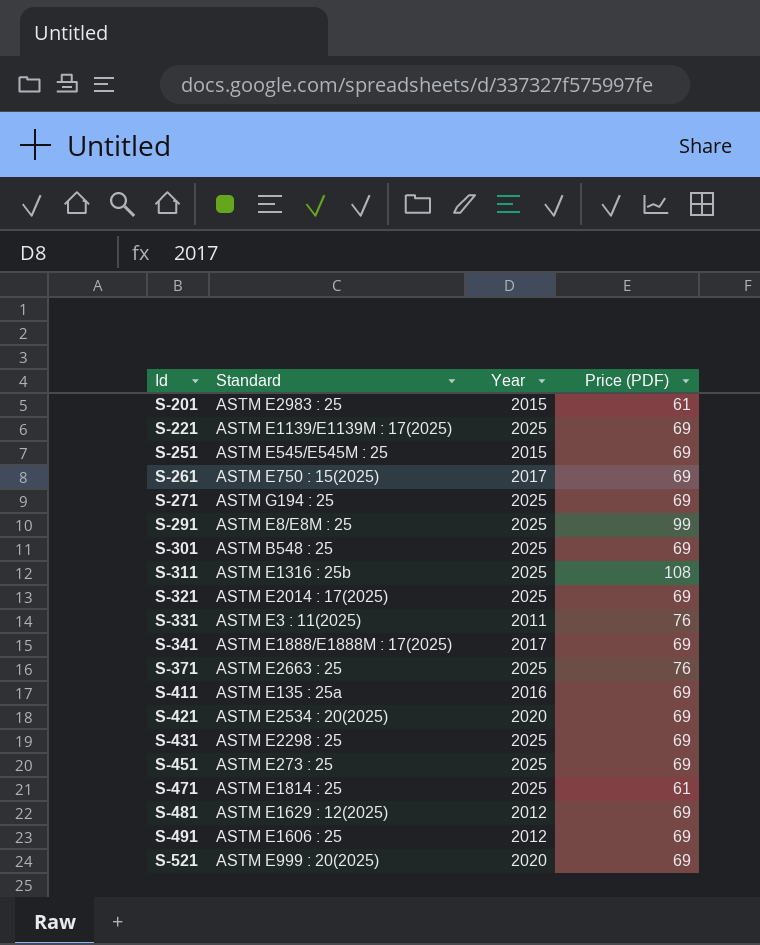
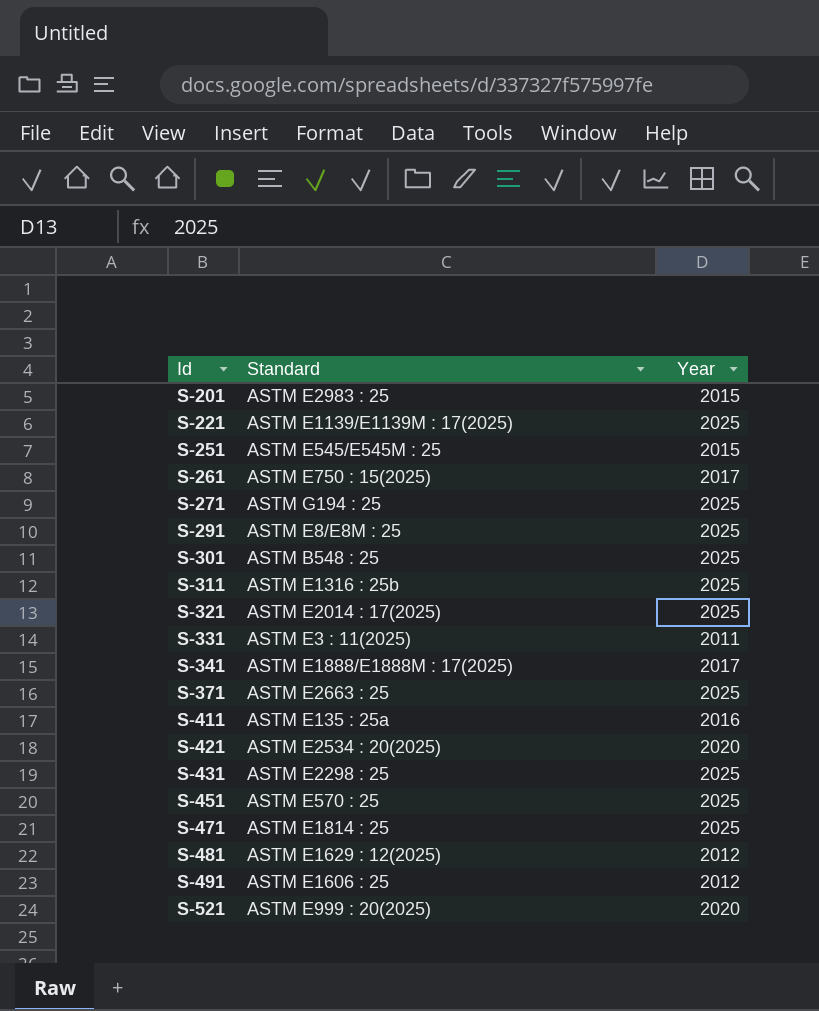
column Price (PDF) | position: 4 -> none
S-451 | Standard: ASTM E273 : 25 -> ASTM E570 : 25

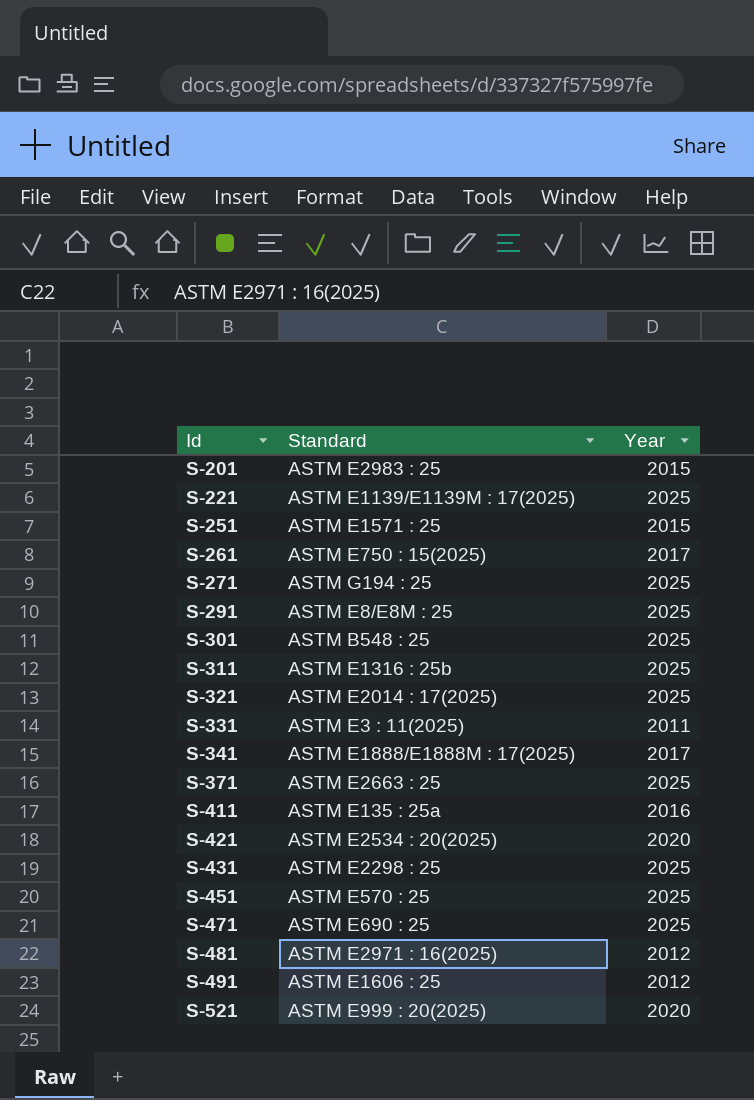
S-251 | Standard: ASTM E545/E545M : 25 -> ASTM E1571 : 25
S-471 | Standard: ASTM E1814 : 25 -> ASTM E690 : 25
S-481 | Standard: ASTM E1629 : 12(2025) -> ASTM E2971 : 16(2025)

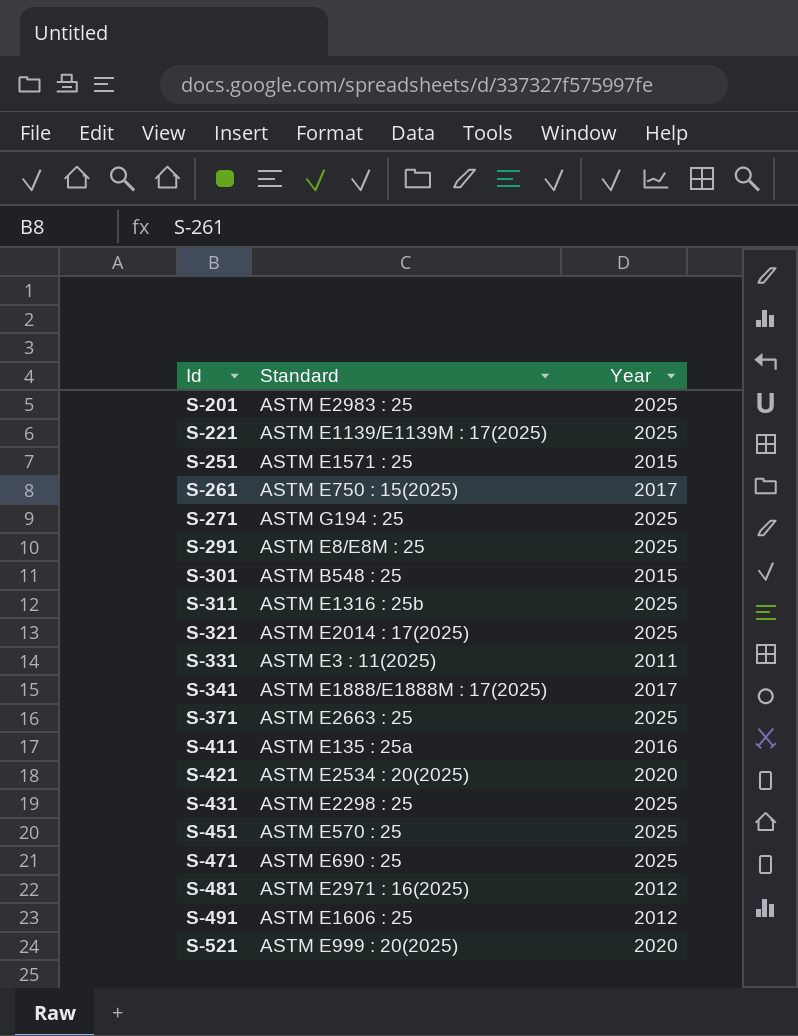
S-201 | Year: 2015 -> 2025
S-301 | Year: 2025 -> 2015

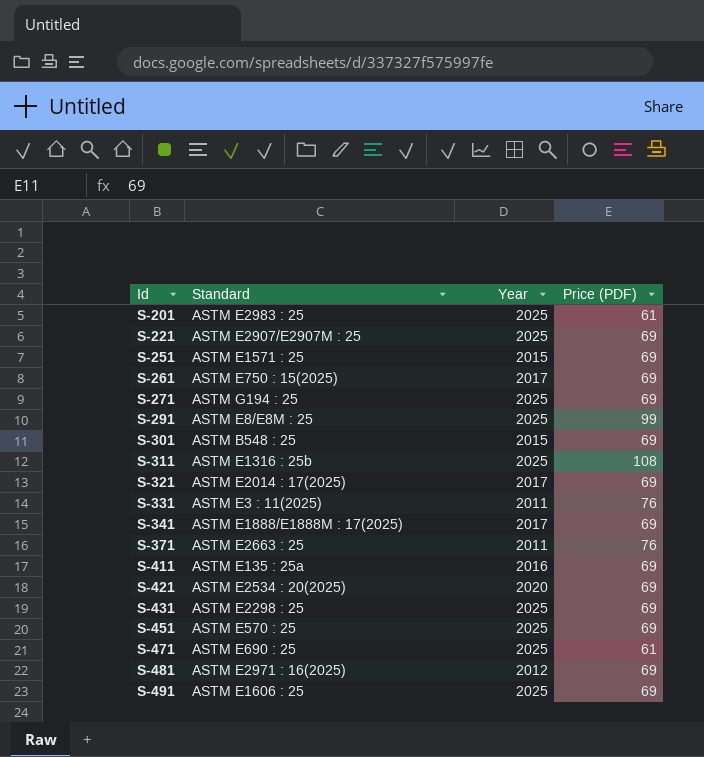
column Price (PDF) | position: none -> 4
row S-521: ASTM E999 : 20(2025) | 2020 -> none
S-221 | Standard: ASTM E1139/E1139M : 17(2025) -> ASTM E2907/E2907M : 25
S-321 | Year: 2025 -> 2017
S-371 | Year: 2025 -> 2011
S-491 | Year: 2012 -> 2025

